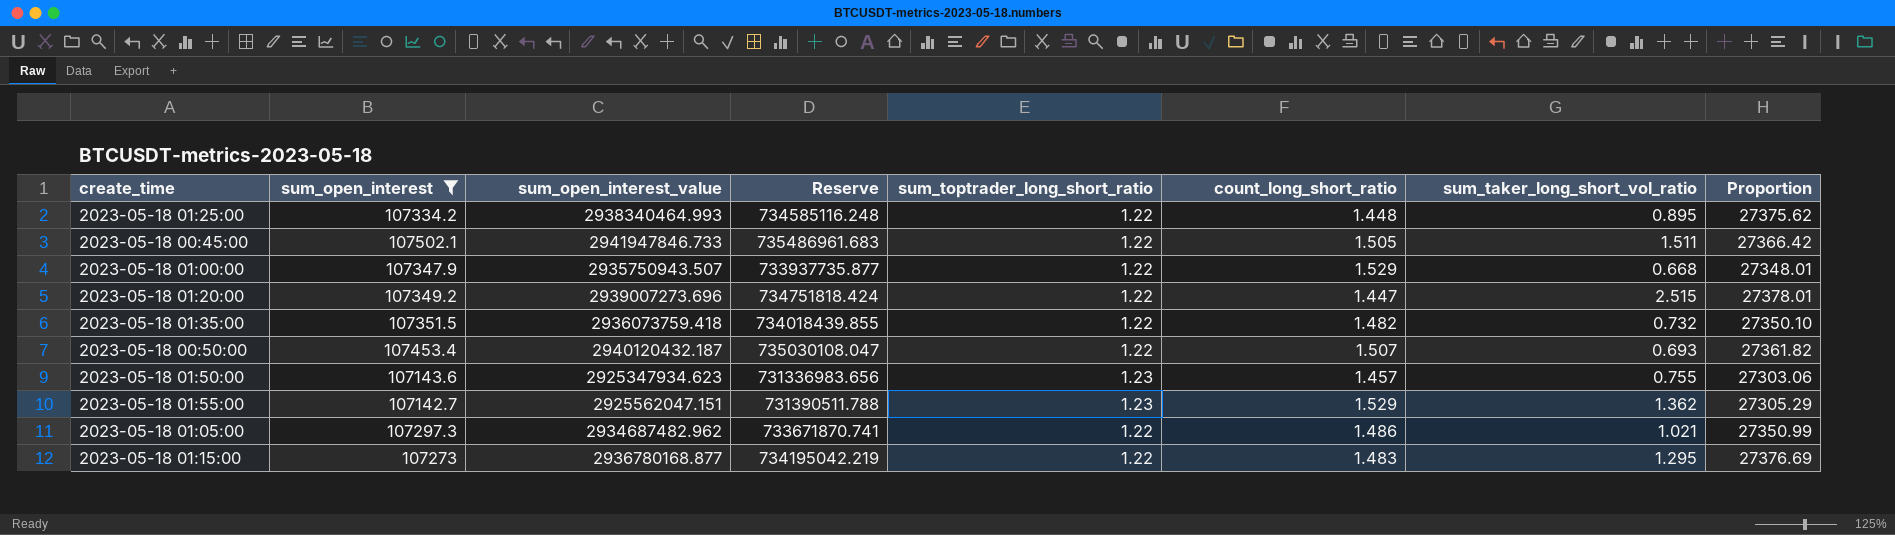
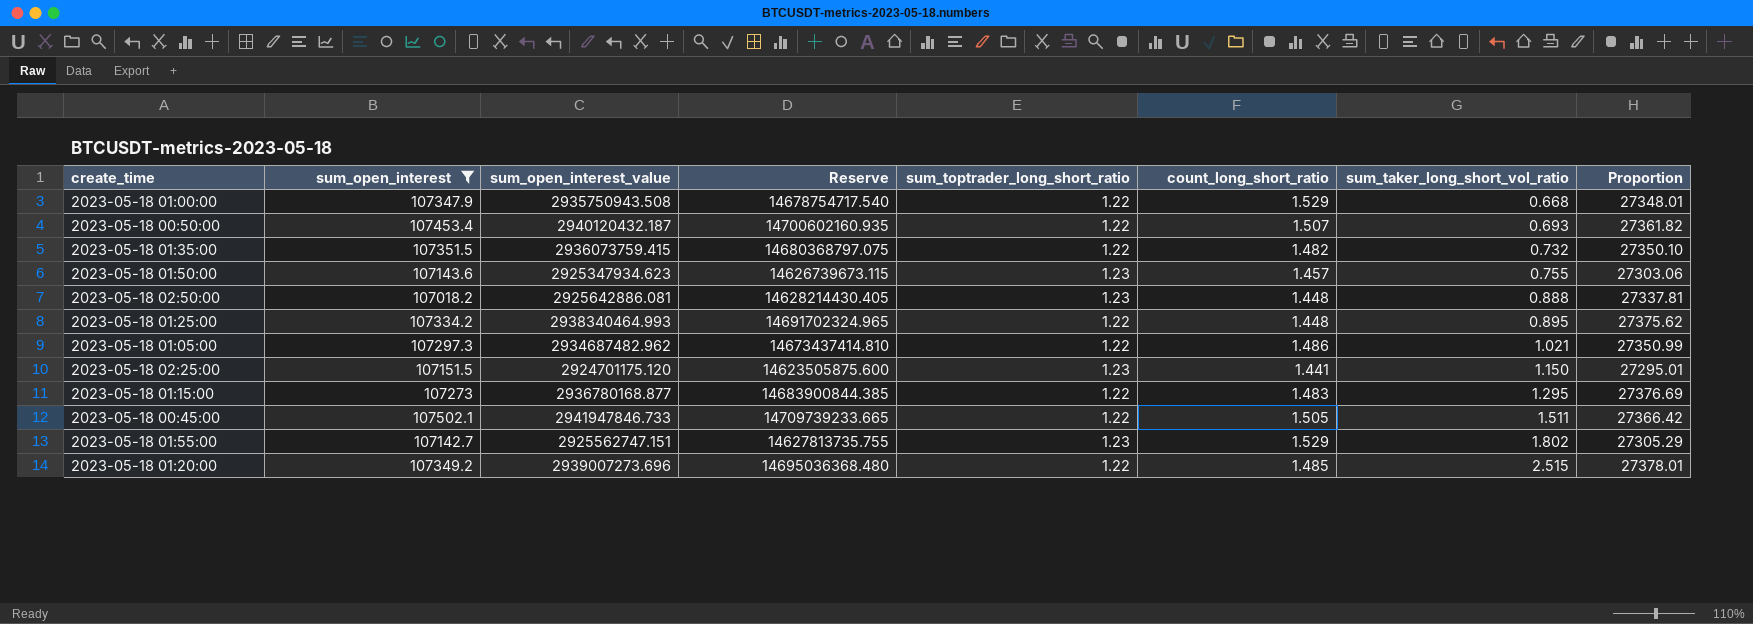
row order: none -> sum_taker_long_short_vol_ratio ascending
column Reserve | formula: [sum_open_interest_value] * 0.25 -> [sum_open_interest_value] * 5
2023-05-18 01:00:00 | sum_open_interest_value: 2935750943.507 -> 2935750943.508
2023-05-18 01:35:00 | sum_open_interest_value: 2936073759.418 -> 2936073759.415
row 2023-05-18 02:50:00: none -> 107018.2 | 2925642886.081 | 14628214430.405 | 1.23 | 1.448 | 0.888 | 27337.81
row 2023-05-18 02:25:00: none -> 107151.5 | 2924701175.120 | 14623505875.600 | 1.23 | 1.441 | 1.150 | 27295.01
2023-05-18 01:55:00 | sum_open_interest_value: 2925562047.151 -> 2925562747.151
2023-05-18 01:55:00 | sum_taker_long_short_vol_ratio: 1.362 -> 1.802
2023-05-18 01:20:00 | count_long_short_ratio: 1.447 -> 1.485

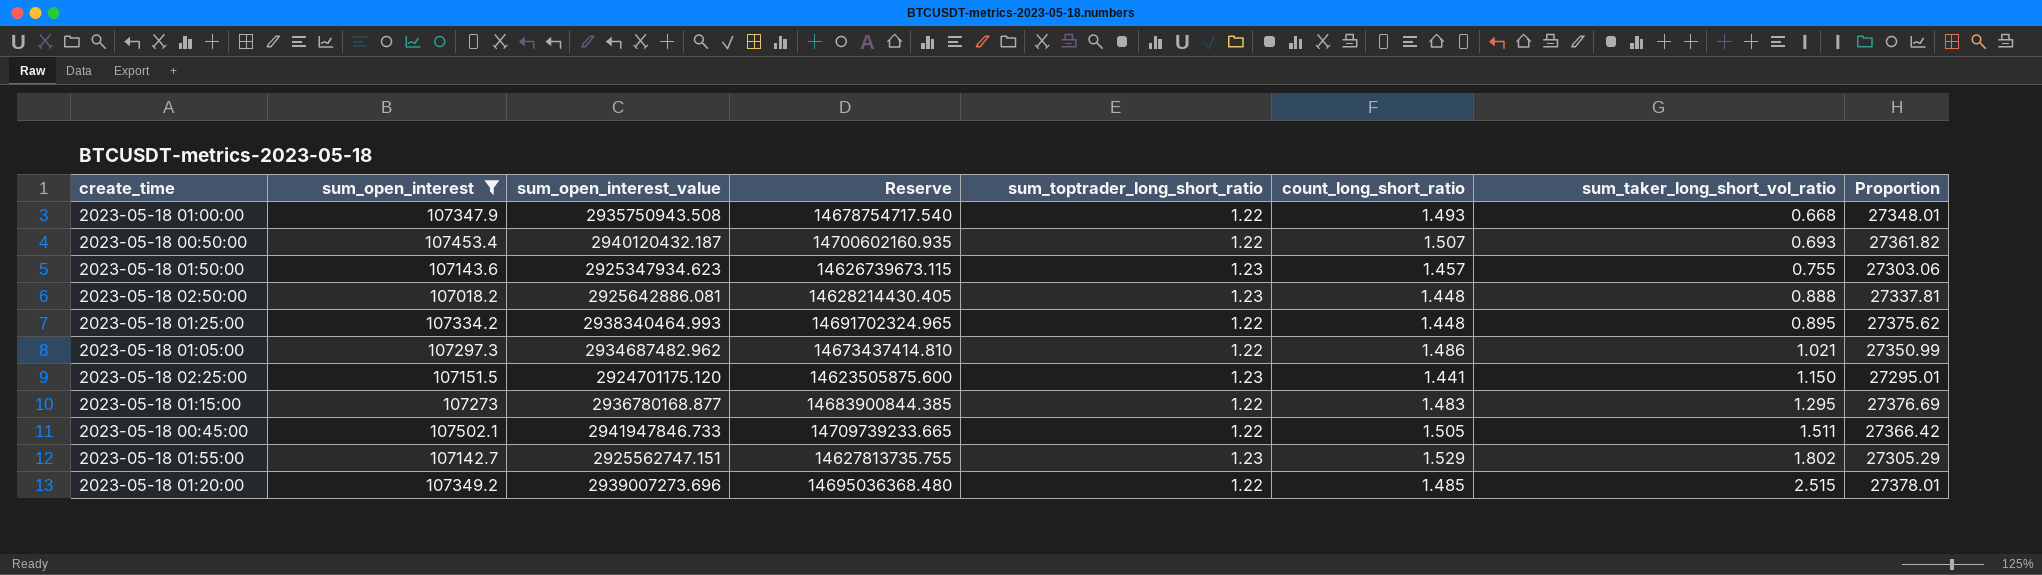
row 2023-05-18 01:35:00: 107351.5 | 2936073759.415 | 14680368797.075 | 1.22 | 1.482 | 0.732 | 27350.10 -> none
2023-05-18 01:00:00 | count_long_short_ratio: 1.529 -> 1.493

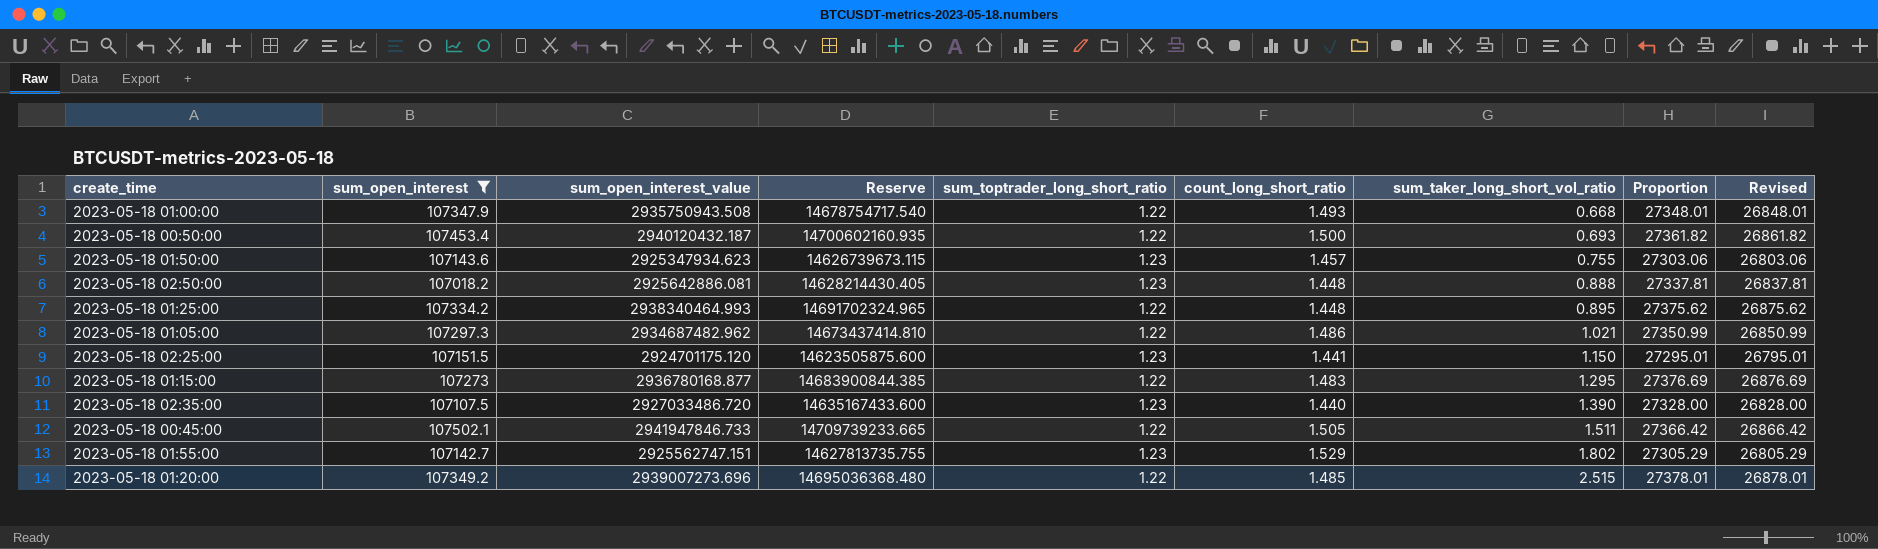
column Revised | formula: none -> [Proportion] - 500
2023-05-18 00:50:00 | count_long_short_ratio: 1.507 -> 1.500
row 2023-05-18 02:35:00: none -> 107107.5 | 2927033486.720 | 14635167433.600 | 1.23 | 1.440 | 1.390 | 27328.00 | 26828.00

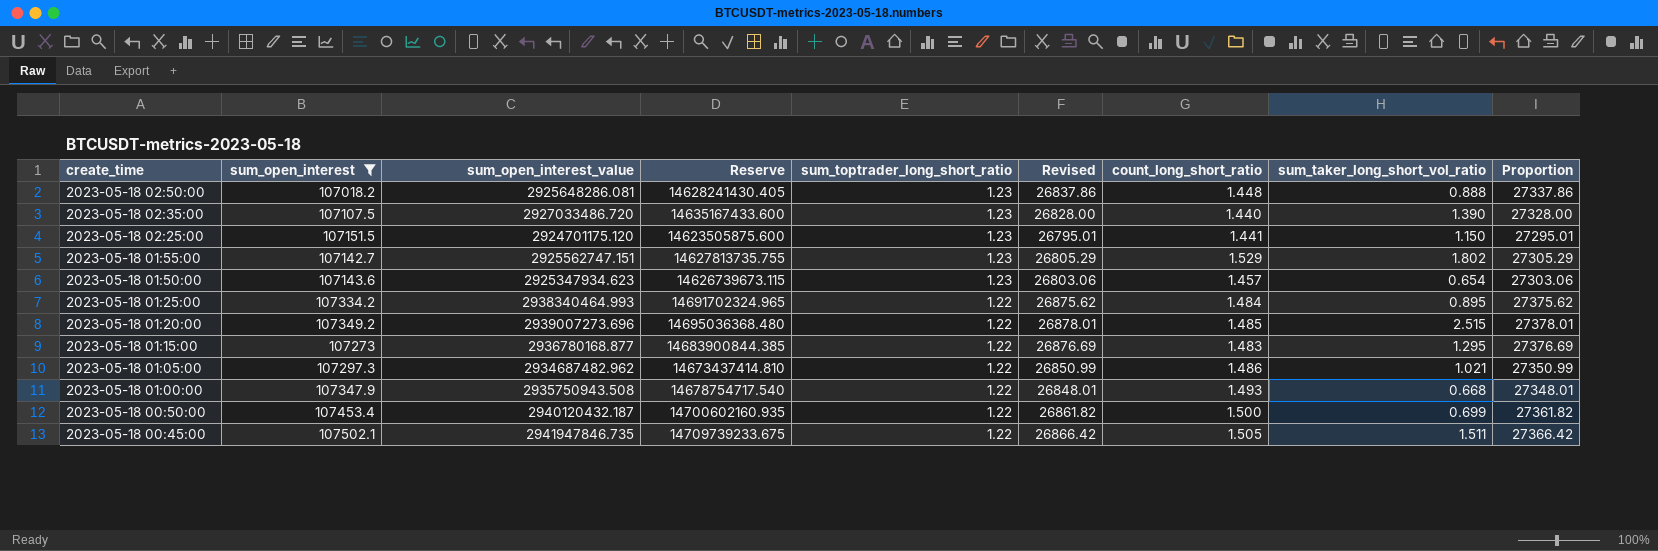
row order: sum_taker_long_short_vol_ratio ascending -> create_time descending
column Revised | position: 9 -> 6
2023-05-18 02:50:00 | sum_open_interest_value: 2925642886.081 -> 2925648286.081
2023-05-18 02:50:00 | Reserve: 14628214430.405 -> 14628241430.405
2023-05-18 02:50:00 | Revised: 26837.81 -> 26837.86
2023-05-18 02:50:00 | Proportion: 27337.81 -> 27337.86
2023-05-18 01:50:00 | sum_taker_long_short_vol_ratio: 0.755 -> 0.654
2023-05-18 01:25:00 | count_long_short_ratio: 1.448 -> 1.484
2023-05-18 00:50:00 | sum_taker_long_short_vol_ratio: 0.693 -> 0.699
2023-05-18 00:45:00 | sum_open_interest_value: 2941947846.733 -> 2941947846.735
2023-05-18 00:45:00 | Reserve: 14709739233.665 -> 14709739233.675

